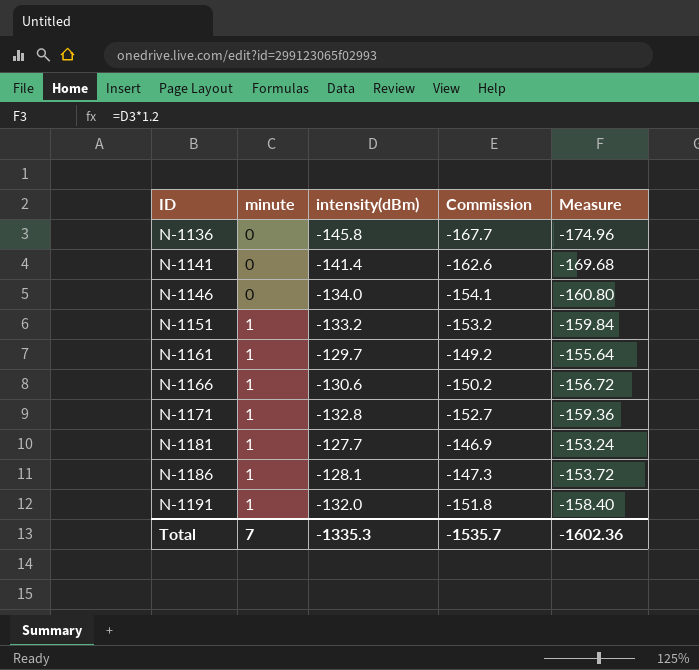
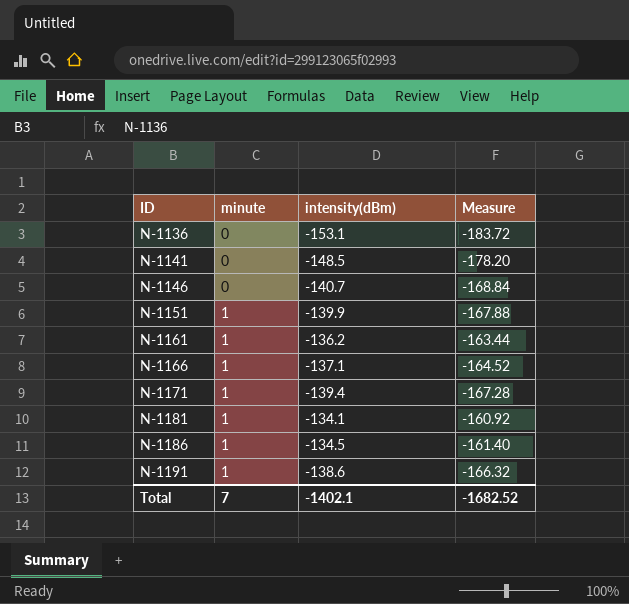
column Commission | formula: [intensity(dBm)] * 1.15 -> none
N-1136 | intensity(dBm): -145.8 -> -153.1
N-1136 | Measure: -174.96 -> -183.72
N-1141 | intensity(dBm): -141.4 -> -148.5
N-1141 | Measure: -169.68 -> -178.20
N-1146 | intensity(dBm): -134.0 -> -140.7
N-1146 | Measure: -160.80 -> -168.84
N-1151 | intensity(dBm): -133.2 -> -139.9
N-1151 | Measure: -159.84 -> -167.88
N-1161 | intensity(dBm): -129.7 -> -136.2
N-1161 | Measure: -155.64 -> -163.44
N-1166 | intensity(dBm): -130.6 -> -137.1
N-1166 | Measure: -156.72 -> -164.52
N-1171 | intensity(dBm): -132.8 -> -139.4
N-1171 | Measure: -159.36 -> -167.28
N-1181 | intensity(dBm): -127.7 -> -134.1
N-1181 | Measure: -153.24 -> -160.92
N-1186 | intensity(dBm): -128.1 -> -134.5
N-1186 | Measure: -153.72 -> -161.40
N-1191 | intensity(dBm): -132.0 -> -138.6
N-1191 | Measure: -158.40 -> -166.32
Total | intensity(dBm): -1335.3 -> -1402.1
Total | Measure: -1602.36 -> -1682.52

